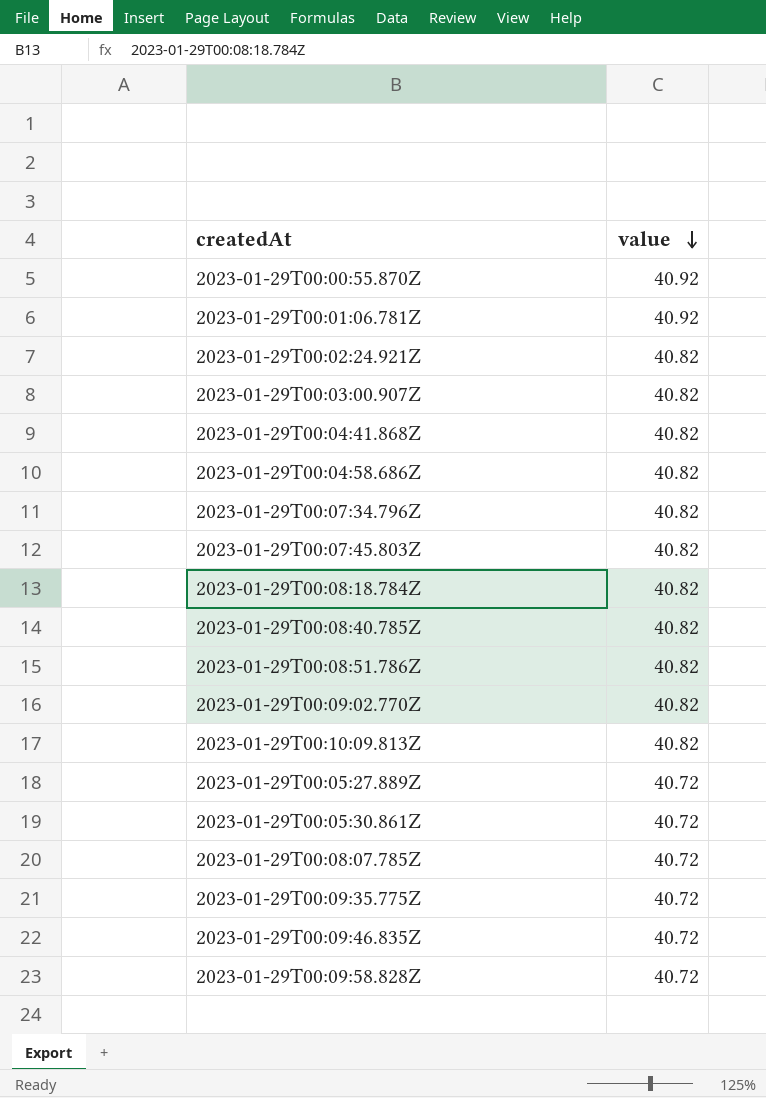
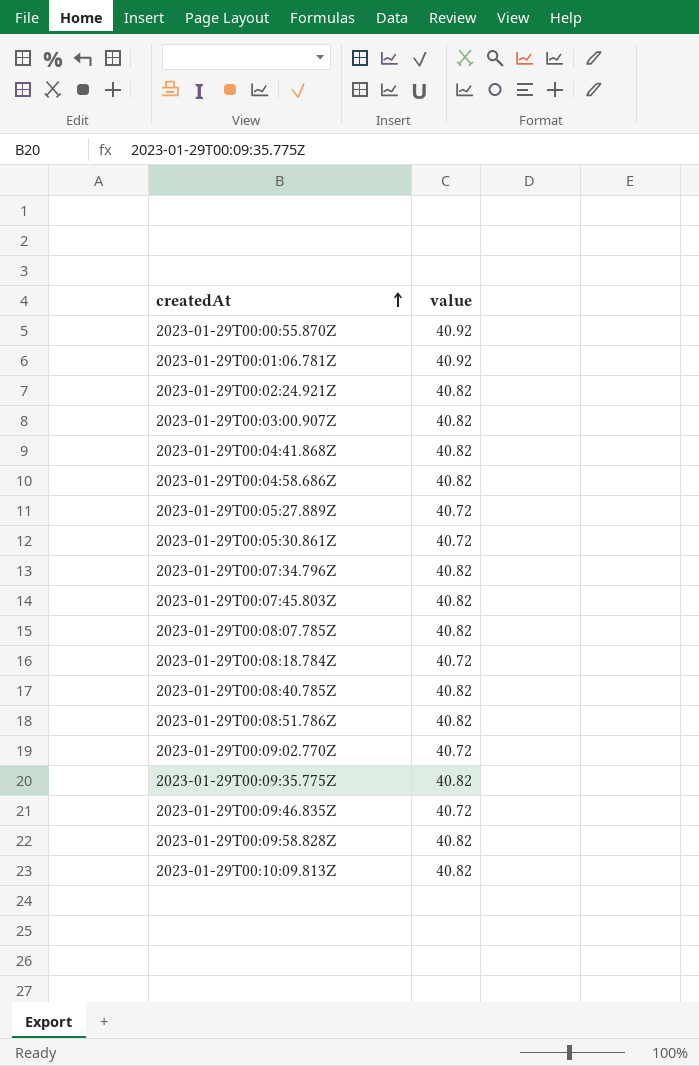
row order: value descending -> createdAt ascending
2023-01-29T00:08:07.785Z | value: 40.72 -> 40.82
2023-01-29T00:08:18.784Z | value: 40.82 -> 40.72
2023-01-29T00:09:02.770Z | value: 40.82 -> 40.72
2023-01-29T00:09:35.775Z | value: 40.72 -> 40.82
2023-01-29T00:09:58.828Z | value: 40.72 -> 40.82

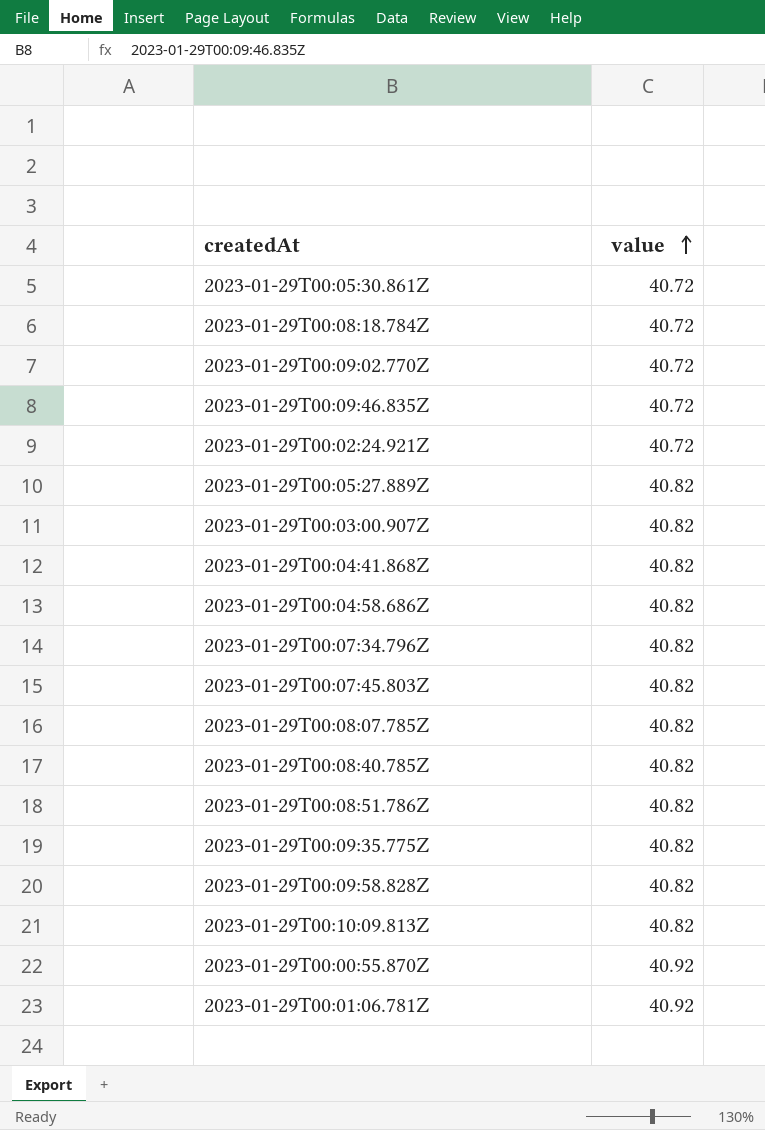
row order: createdAt ascending -> value ascending
2023-01-29T00:02:24.921Z | value: 40.82 -> 40.72
2023-01-29T00:05:27.889Z | value: 40.72 -> 40.82

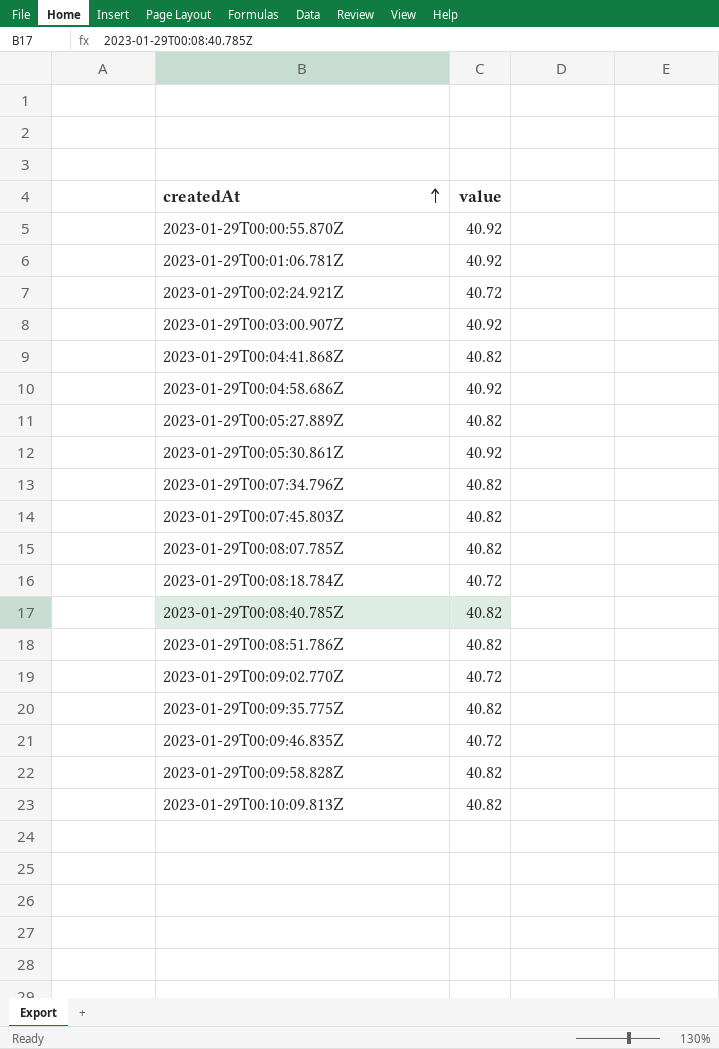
row order: value ascending -> createdAt ascending
2023-01-29T00:03:00.907Z | value: 40.82 -> 40.92
2023-01-29T00:04:58.686Z | value: 40.82 -> 40.92
2023-01-29T00:05:30.861Z | value: 40.72 -> 40.92

